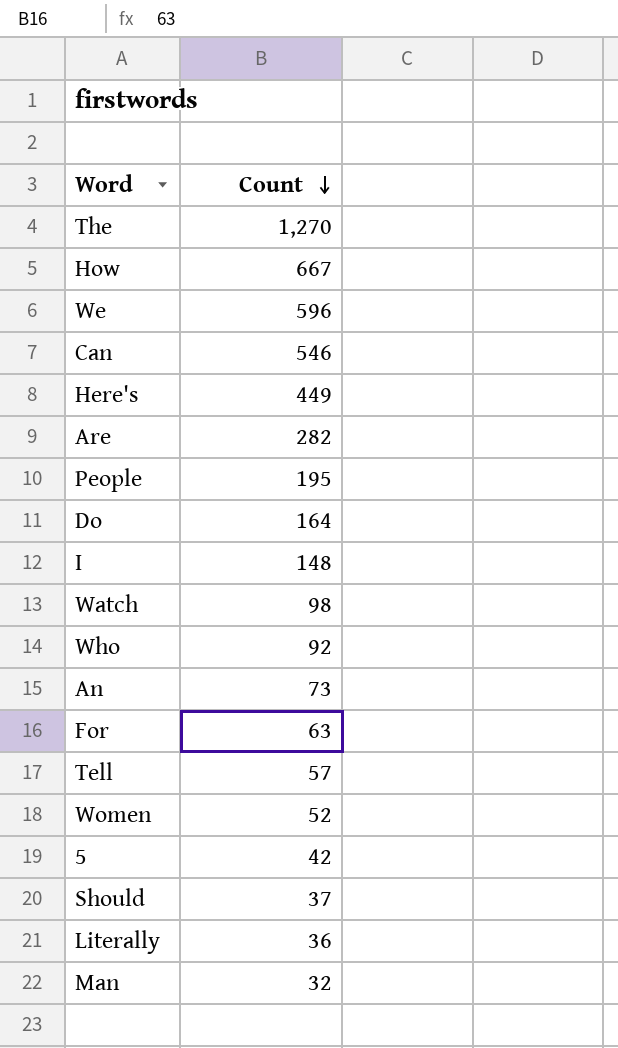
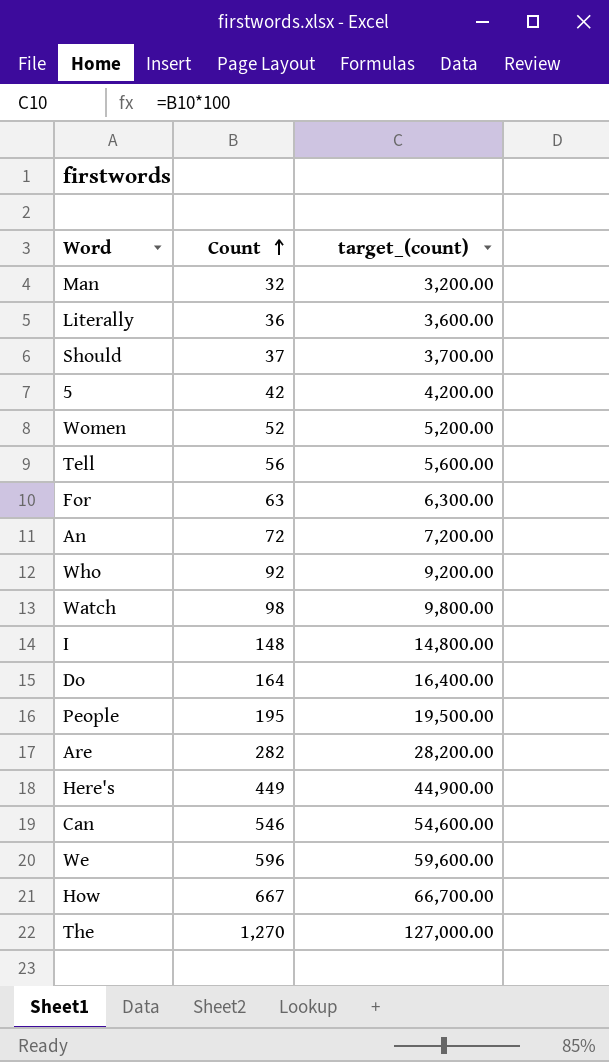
row order: Count descending -> Count ascending
column target_(count) | formula: none -> [Count] * 100
Tell | Count: 57 -> 56
An | Count: 73 -> 72

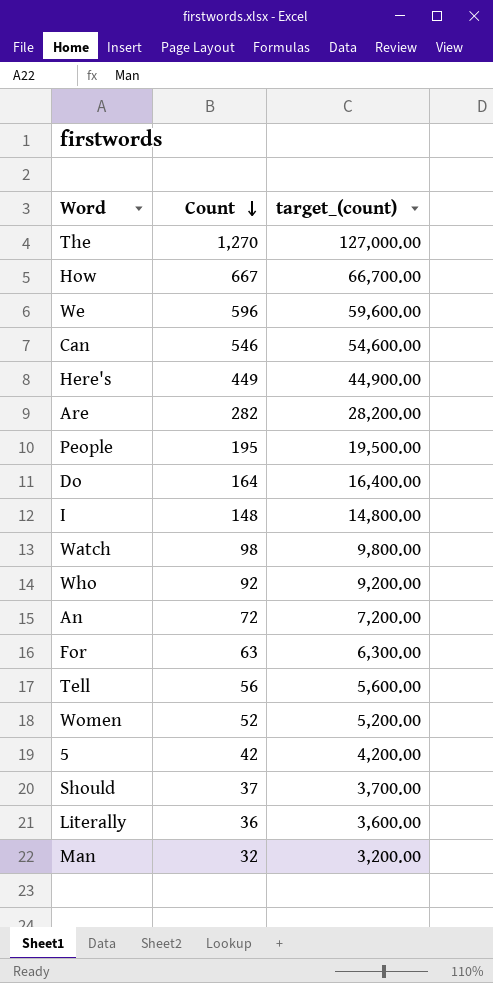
row order: Count ascending -> Count descending

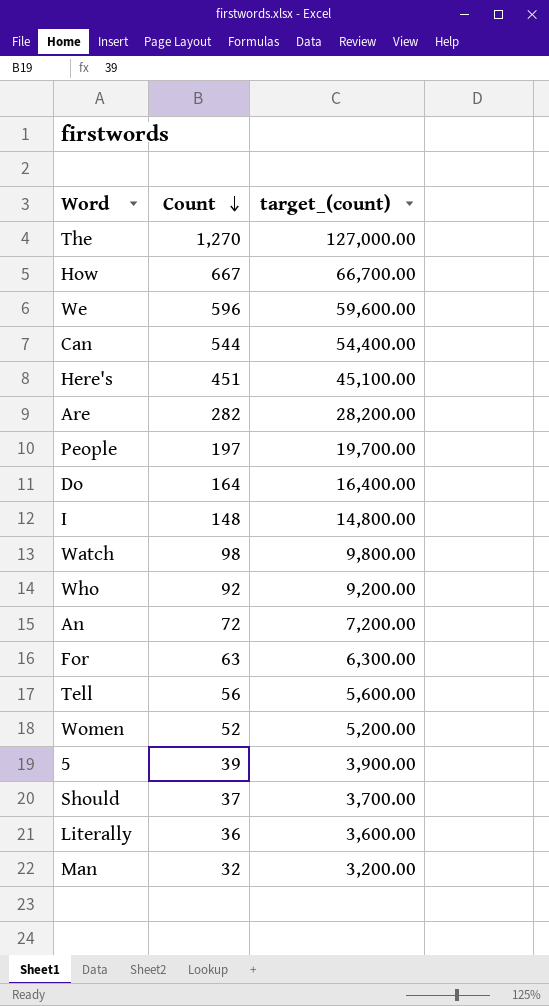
Can | Count: 546 -> 544
Can | target_(count): 54,600.00 -> 54,400.00
Here's | Count: 449 -> 451
Here's | target_(count): 44,900.00 -> 45,100.00
People | Count: 195 -> 197
People | target_(count): 19,500.00 -> 19,700.00
5 | Count: 42 -> 39
5 | target_(count): 4,200.00 -> 3,900.00

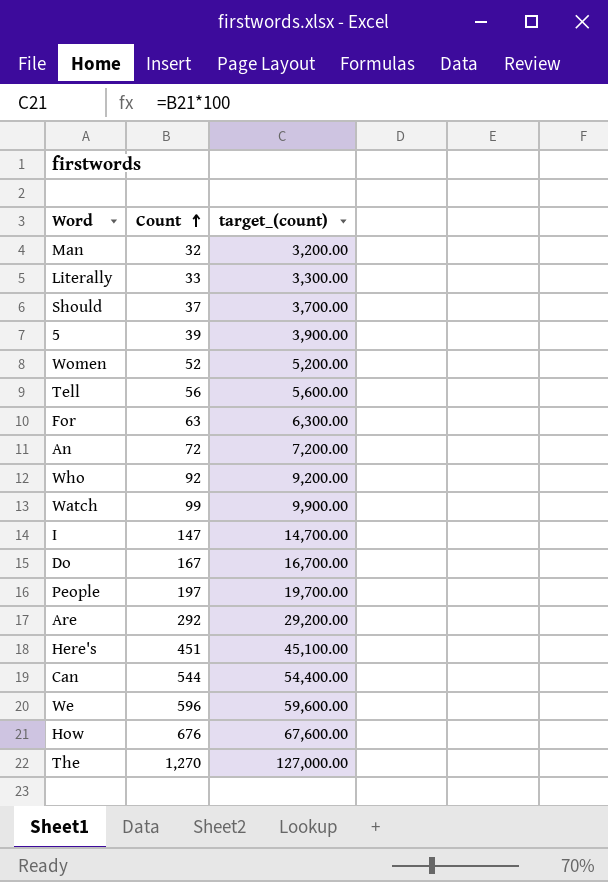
row order: Count descending -> Count ascending
Literally | Count: 36 -> 33
Literally | target_(count): 3,600.00 -> 3,300.00
Watch | Count: 98 -> 99
Watch | target_(count): 9,800.00 -> 9,900.00
I | Count: 148 -> 147
I | target_(count): 14,800.00 -> 14,700.00
Do | Count: 164 -> 167
Do | target_(count): 16,400.00 -> 16,700.00
Are | Count: 282 -> 292
Are | target_(count): 28,200.00 -> 29,200.00
How | Count: 667 -> 676
How | target_(count): 66,700.00 -> 67,600.00

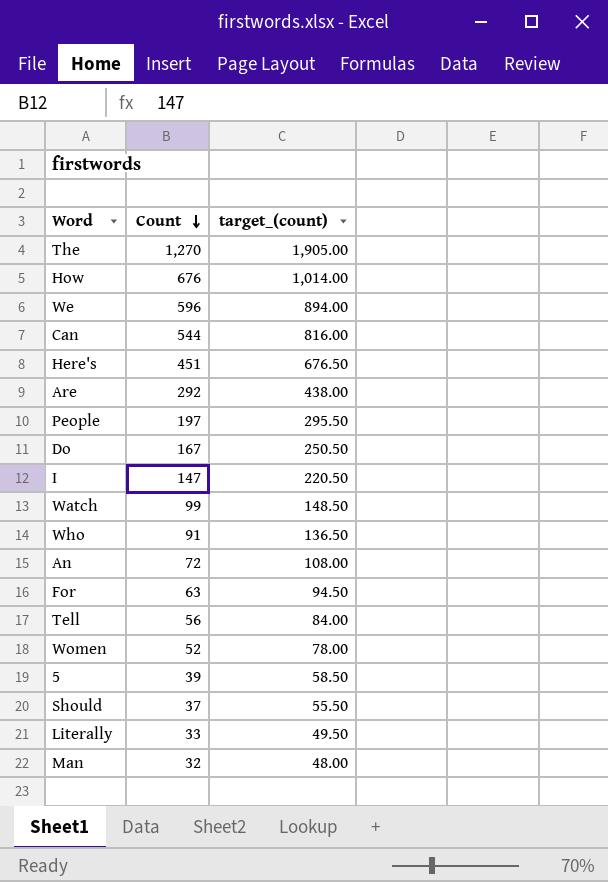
row order: Count ascending -> Count descending
column target_(count) | formula: [Count] * 100 -> [Count] * 1.5
Who | Count: 92 -> 91

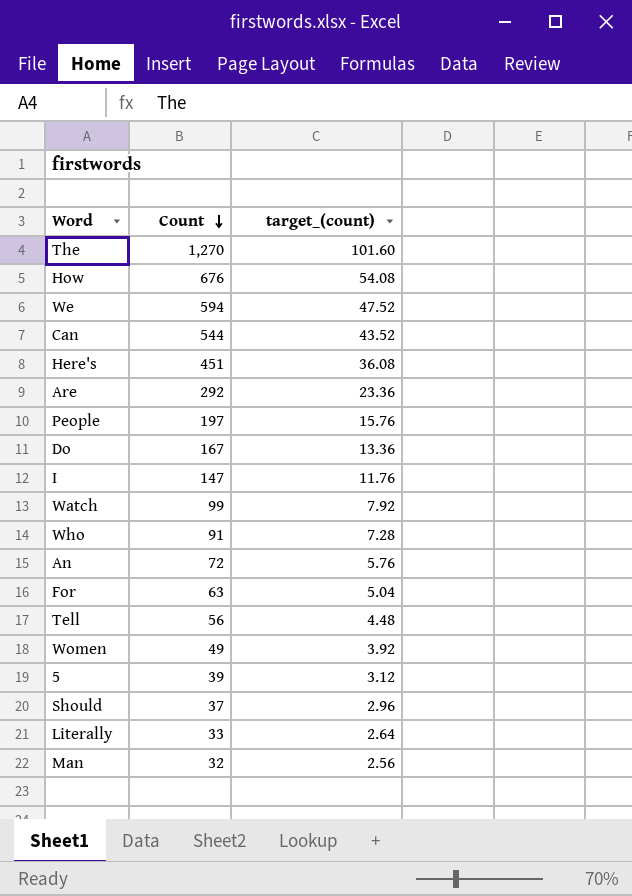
column target_(count) | formula: [Count] * 1.5 -> [Count] * 0.08
We | Count: 596 -> 594
Women | Count: 52 -> 49

